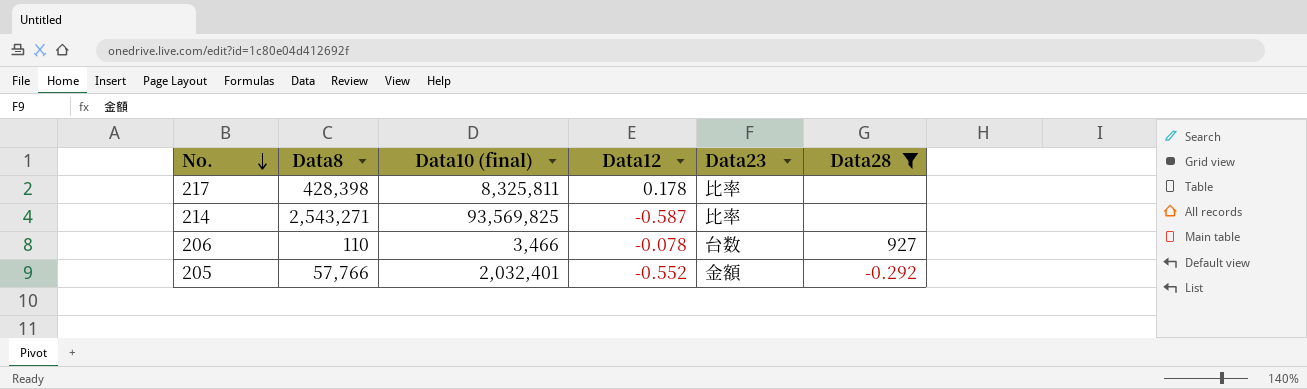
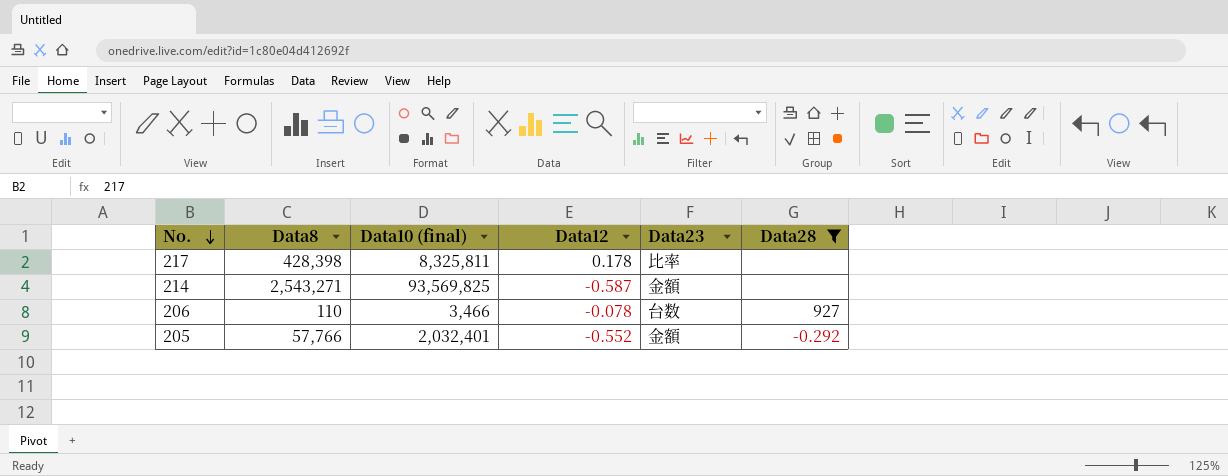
214 | Data23: 比率 -> 金額

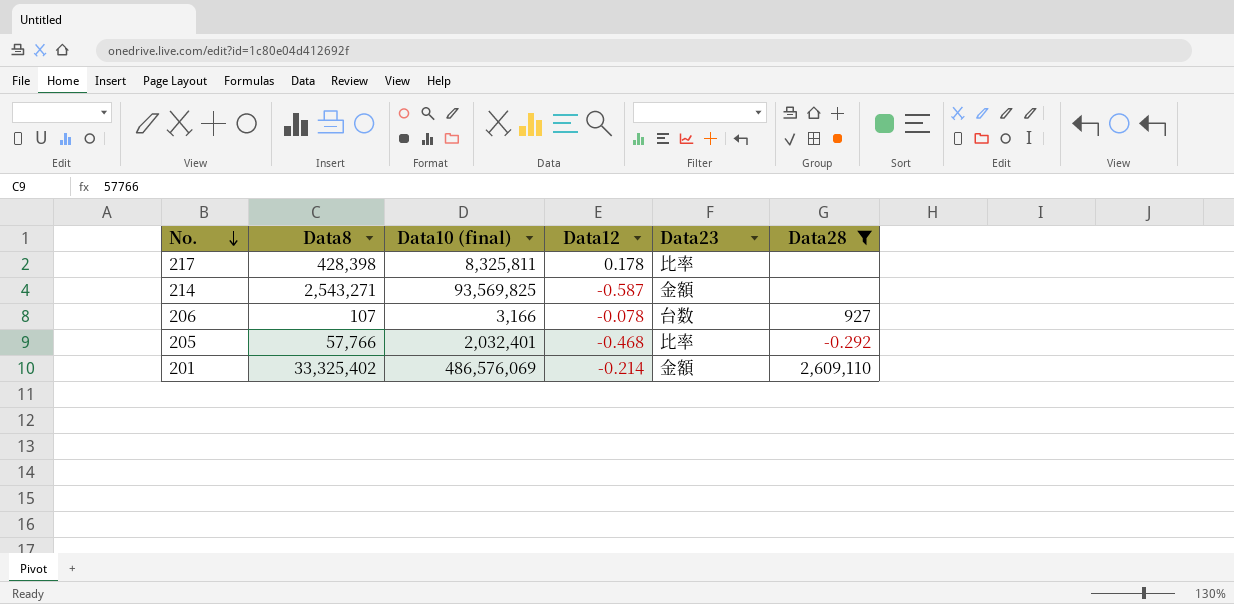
206 | Data8: 110 -> 107
206 | Data10 (final): 3,466 -> 3,166
205 | Data12: -0.552 -> -0.468
205 | Data23: 金額 -> 比率
row 201: none -> 33,325,402 | 486,576,069 | -0.214 | 金額 | 2,609,110

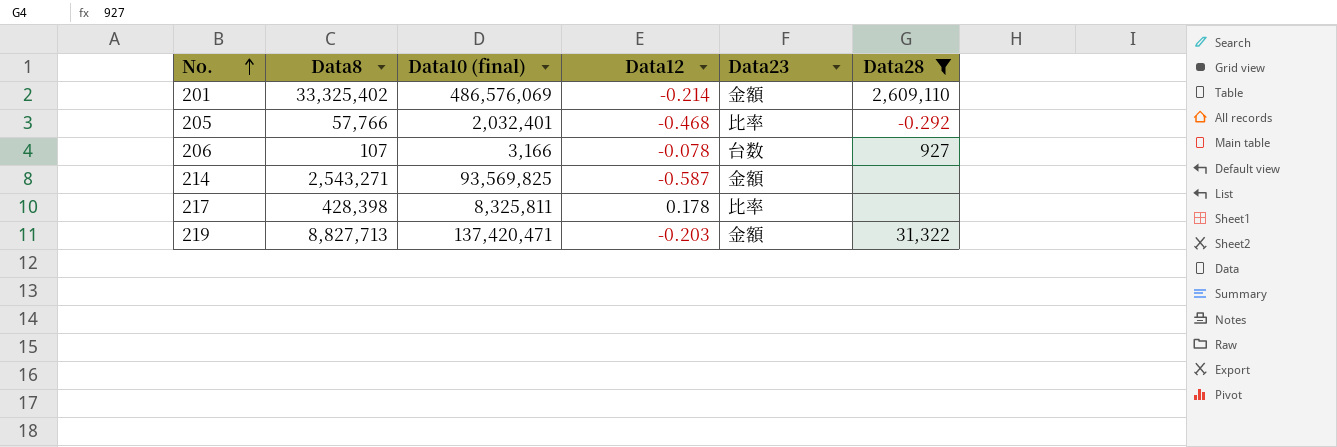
row order: No. descending -> No. ascending
row 219: none -> 8,827,713 | 137,420,471 | -0.203 | 金額 | 31,322

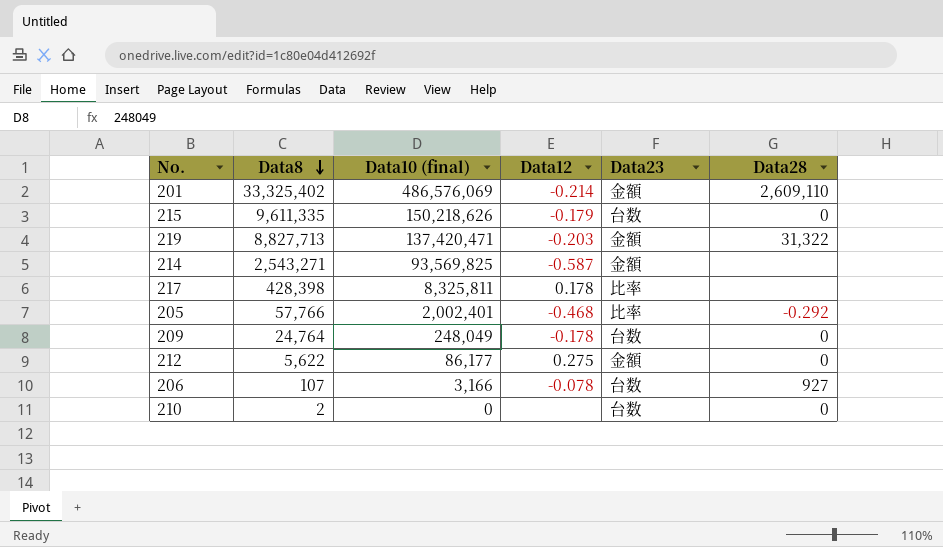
filter: Data28 != 0 -> none
row order: No. ascending -> Data8 descending
205 | Data10 (final): 2,032,401 -> 2,002,401

